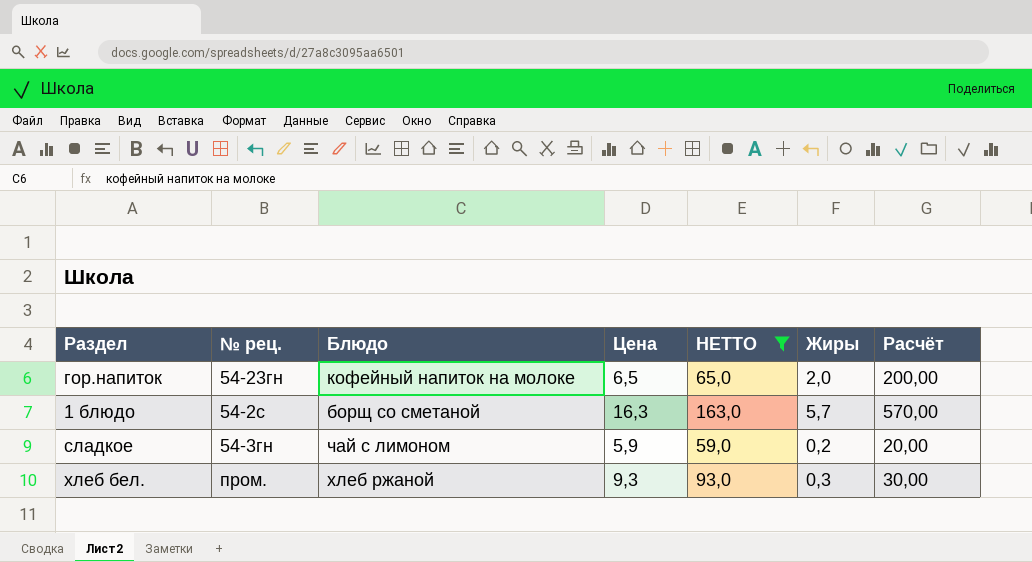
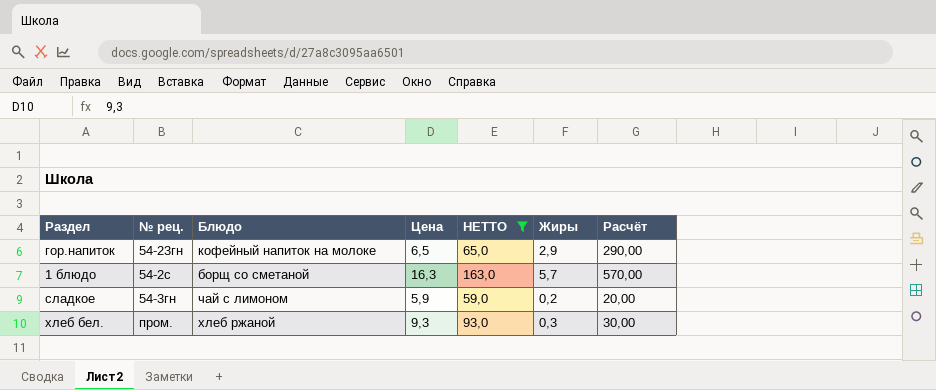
гор.напиток | Жиры: 2,0 -> 2,9
гор.напиток | Расчёт: 200,00 -> 290,00

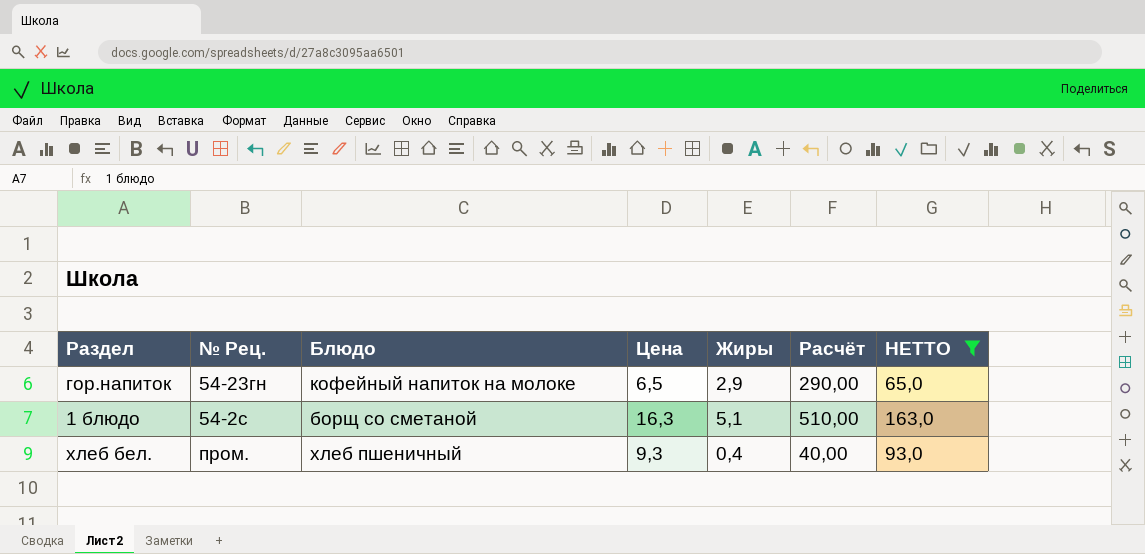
column name: № рец. -> № Рец.
column НЕТТО | position: 5 -> 7
row сладкое: 54-3гн | чай с лимоном | 5,9 | 59,0 | 0,2 | 20,00 -> none
1 блюдо | Жиры: 5,7 -> 5,1
1 блюдо | Расчёт: 570,00 -> 510,00
хлеб бел. | Блюдо: хлеб ржаной -> хлеб пшеничный
хлеб бел. | Жиры: 0,3 -> 0,4
хлеб бел. | Расчёт: 30,00 -> 40,00

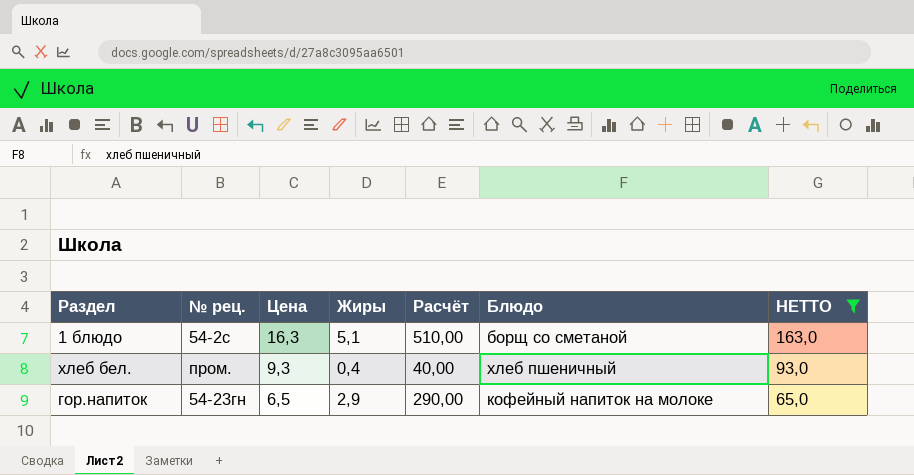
row order: none -> Цена descending
column name: № Рец. -> № рец.
column Блюдо | position: 3 -> 6

